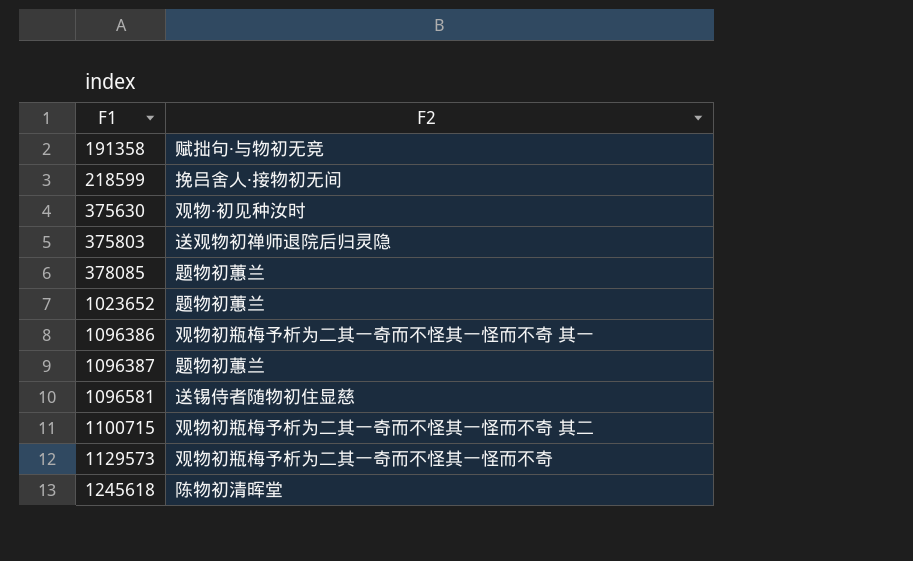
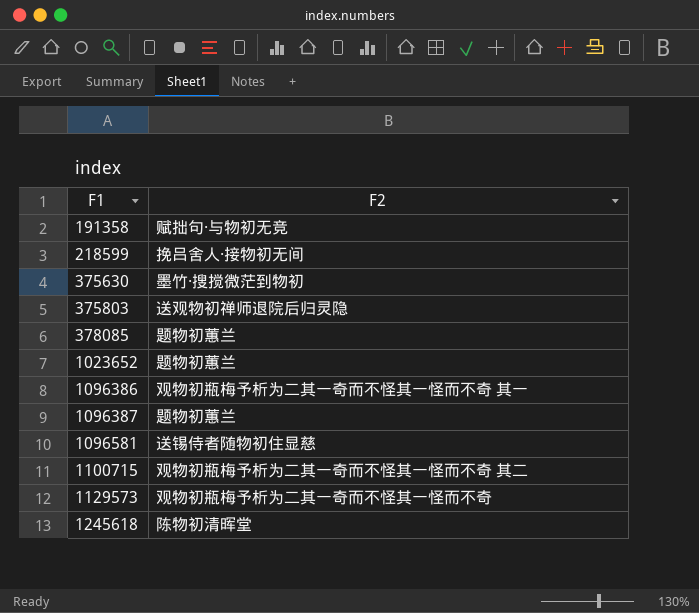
375630 | F2: 观物·初见种汝时 -> 墨竹·搜搅微茫到物初

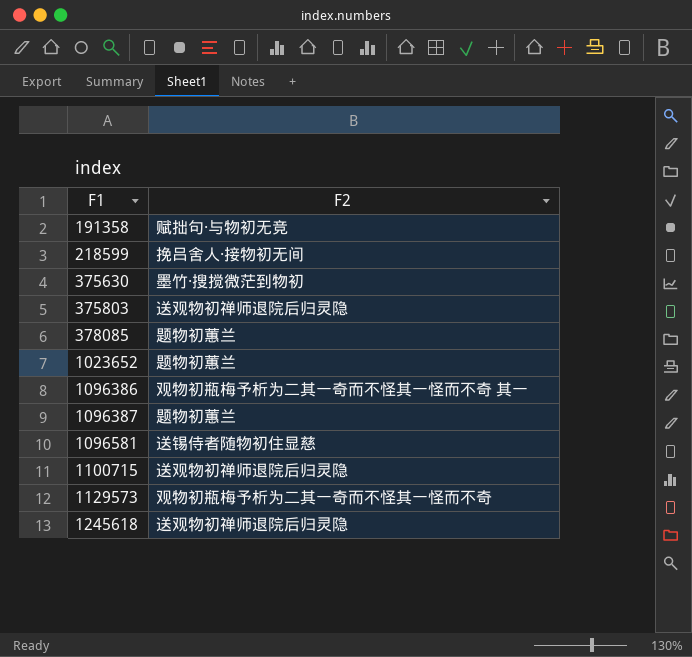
1100715 | F2: 观物初瓶梅予析为二其一奇而不怪其一怪而不奇 其二 -> 送观物初禅师退院后归灵隐
1245618 | F2: 陈物初清晖堂 -> 送观物初禅师退院后归灵隐

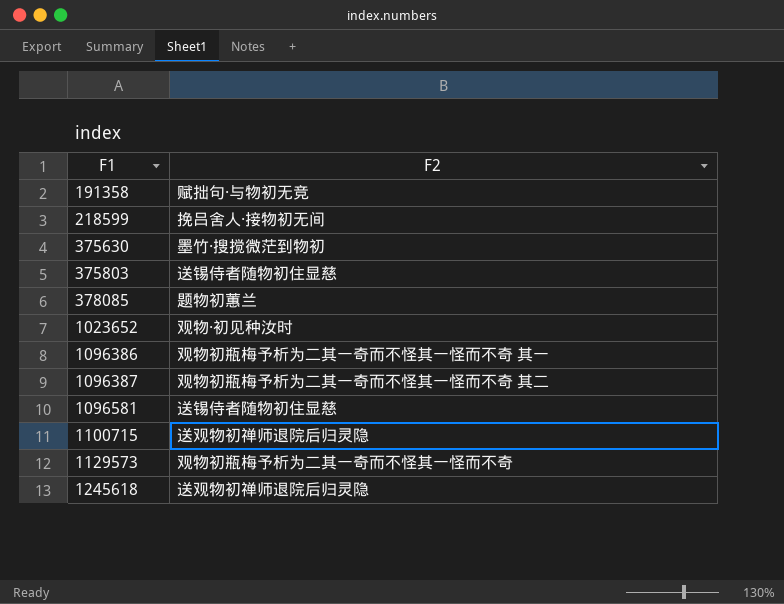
375803 | F2: 送观物初禅师退院后归灵隐 -> 送锡侍者随物初住显慈
1023652 | F2: 题物初蕙兰 -> 观物·初见种汝时
1096387 | F2: 题物初蕙兰 -> 观物初瓶梅予析为二其一奇而不怪其一怪而不奇 其二

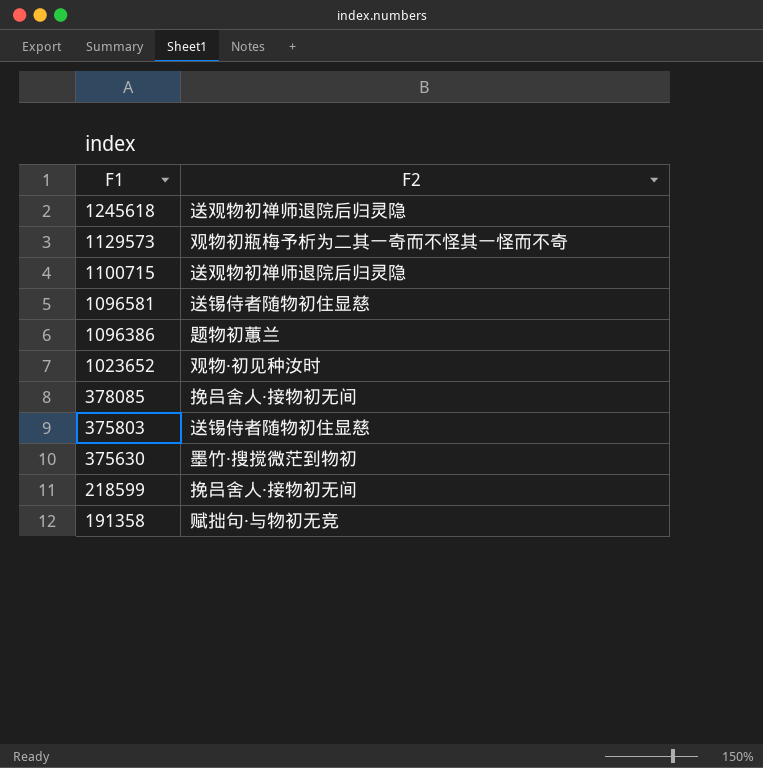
row order: F1 ascending -> F1 descending
row 1096387: 观物初瓶梅予析为二其一奇而不怪其一怪而不奇 其二 -> none
1096386 | F2: 观物初瓶梅予析为二其一奇而不怪其一怪而不奇 其一 -> 题物初蕙兰
378085 | F2: 题物初蕙兰 -> 挽吕舍人·接物初无间

